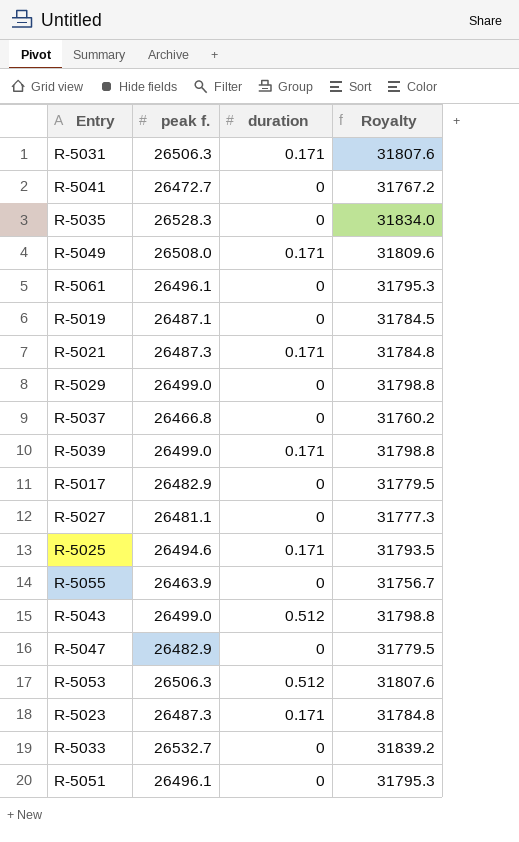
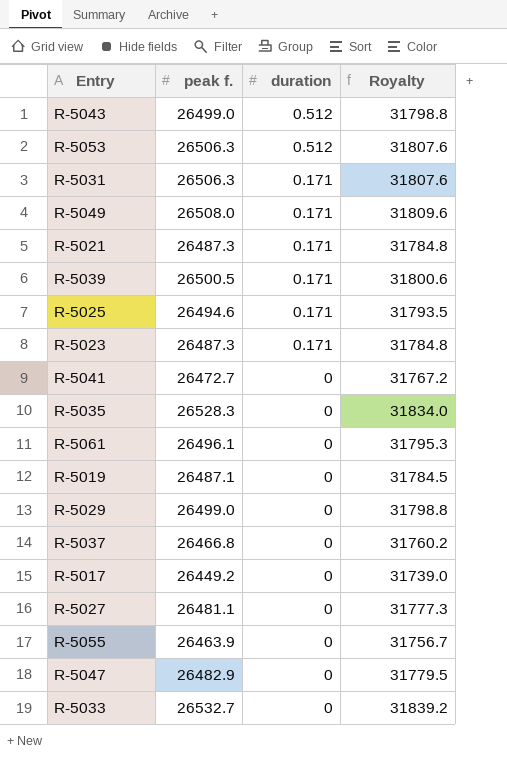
row order: none -> duration descending
row R-5051: 26496.1 | 0 | 31795.3 -> none
R-5039 | peak f.: 26499.0 -> 26500.5
R-5039 | Royalty: 31798.8 -> 31800.6
R-5017 | peak f.: 26482.9 -> 26449.2
R-5017 | Royalty: 31779.5 -> 31739.0

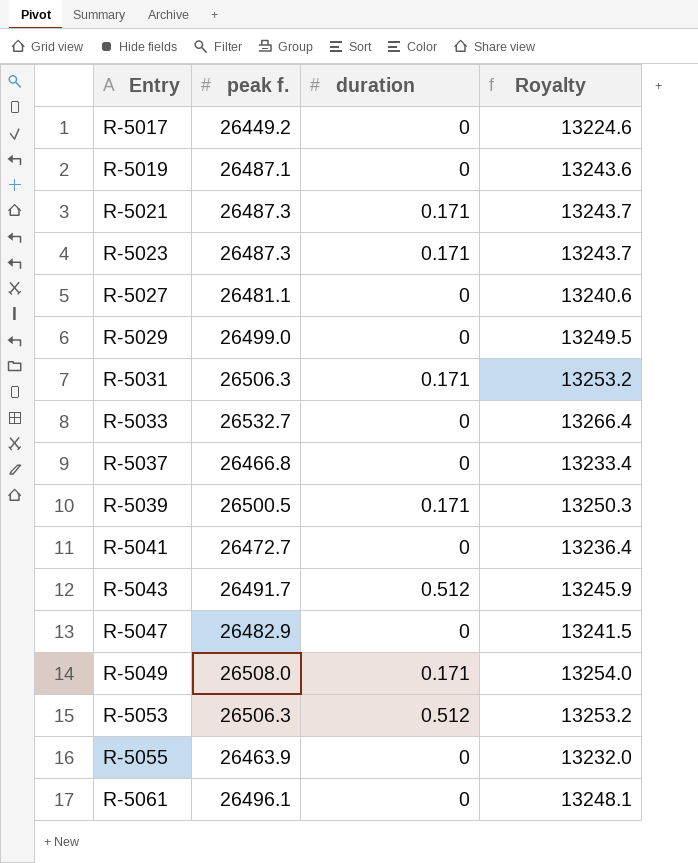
row order: duration descending -> Entry ascending
column Royalty | formula: [peak f.] * 1.2 -> [peak f.] * 0.5
row R-5025: 26494.6 | 0.171 | 31793.5 -> none
row R-5035: 26528.3 | 0 | 31834.0 -> none
R-5043 | peak f.: 26499.0 -> 26491.7

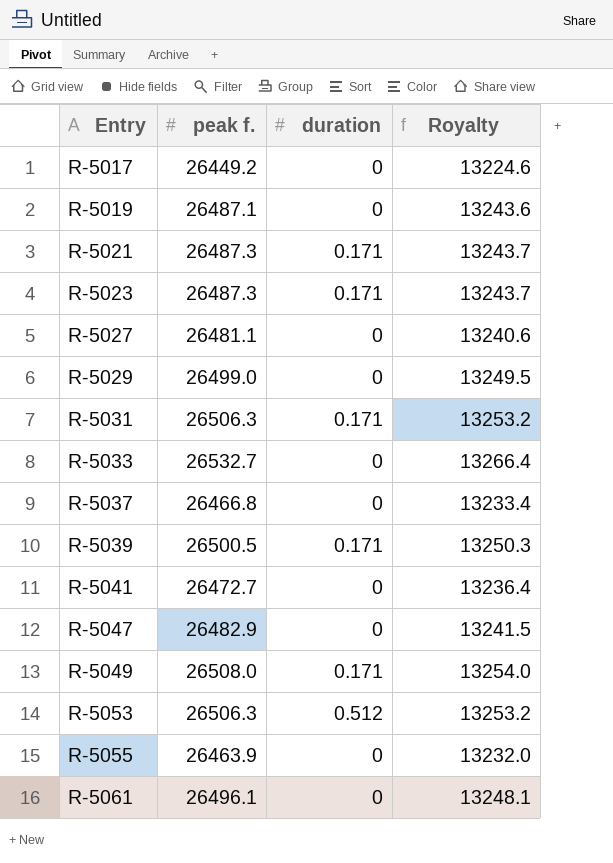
row R-5043: 26491.7 | 0.512 | 13245.9 -> none

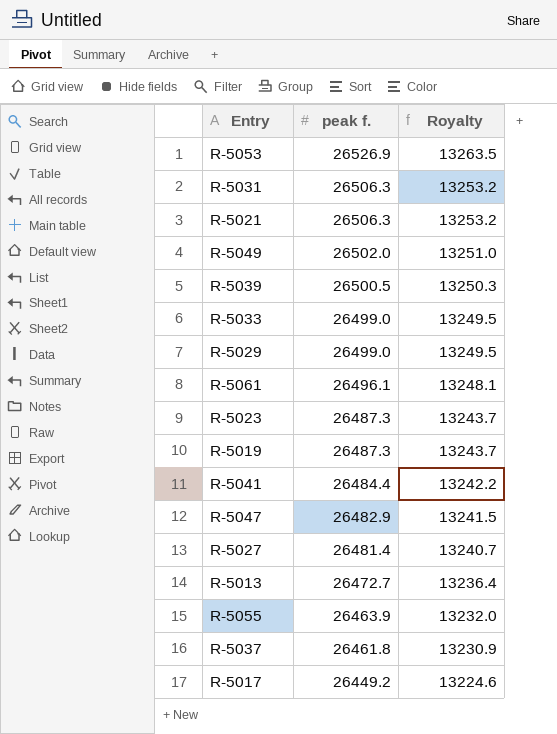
row order: Entry ascending -> peak f. descending
column duration | position: 3 -> none
R-5053 | peak f.: 26506.3 -> 26526.9
R-5053 | Royalty: 13253.2 -> 13263.5
R-5021 | peak f.: 26487.3 -> 26506.3
R-5021 | Royalty: 13243.7 -> 13253.2
R-5049 | peak f.: 26508.0 -> 26502.0
R-5049 | Royalty: 13254.0 -> 13251.0
R-5033 | peak f.: 26532.7 -> 26499.0
R-5033 | Royalty: 13266.4 -> 13249.5
R-5019 | peak f.: 26487.1 -> 26487.3
R-5019 | Royalty: 13243.6 -> 13243.7
R-5041 | peak f.: 26472.7 -> 26484.4
R-5041 | Royalty: 13236.4 -> 13242.2
R-5027 | peak f.: 26481.1 -> 26481.4
R-5027 | Royalty: 13240.6 -> 13240.7
row R-5013: none -> 26472.7 | 13236.4
R-5037 | peak f.: 26466.8 -> 26461.8
R-5037 | Royalty: 13233.4 -> 13230.9

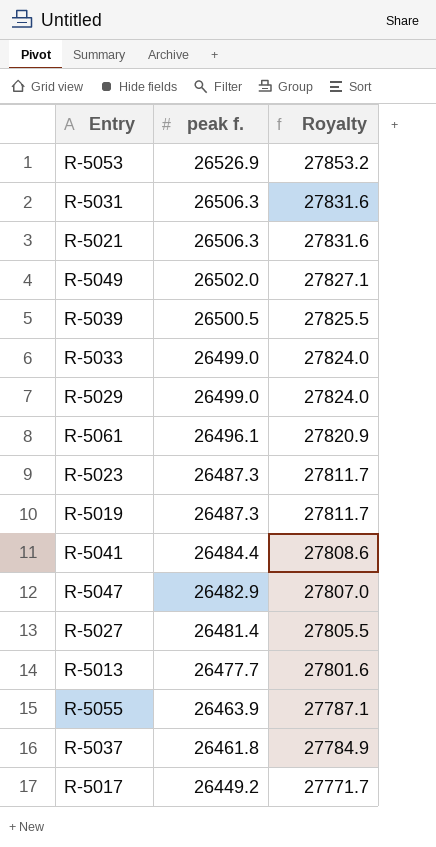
column Royalty | formula: [peak f.] * 0.5 -> [peak f.] * 1.05
R-5013 | peak f.: 26472.7 -> 26477.7

